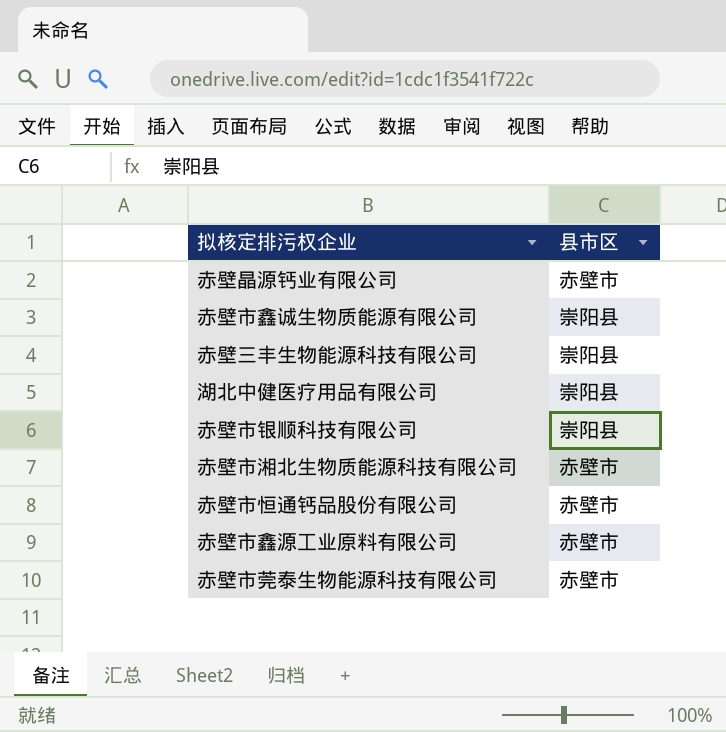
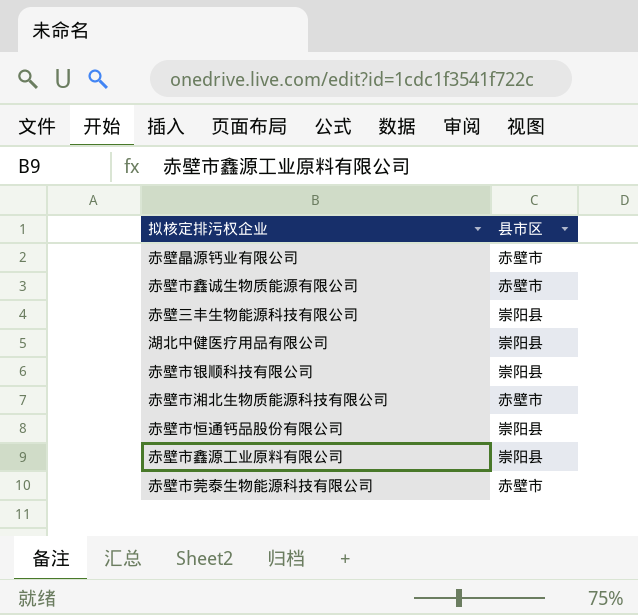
赤壁市鑫诚生物质能源有限公司 | 县市区: 崇阳县 -> 赤壁市
赤壁市恒通钙品股份有限公司 | 县市区: 赤壁市 -> 崇阳县
赤壁市鑫源工业原料有限公司 | 县市区: 赤壁市 -> 崇阳县

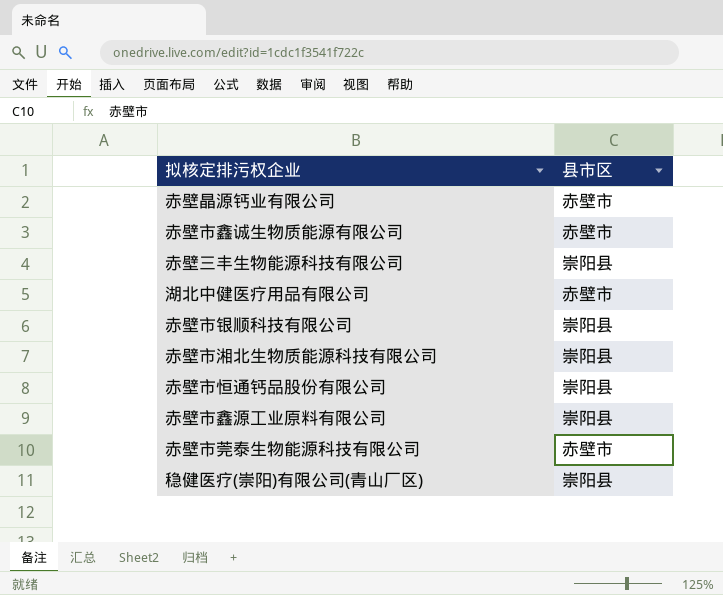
湖北中健医疗用品有限公司 | 县市区: 崇阳县 -> 赤壁市
赤壁市湘北生物质能源科技有限公司 | 县市区: 赤壁市 -> 崇阳县
row 稳健医疗(崇阳)有限公司(青山厂区): none -> 崇阳县

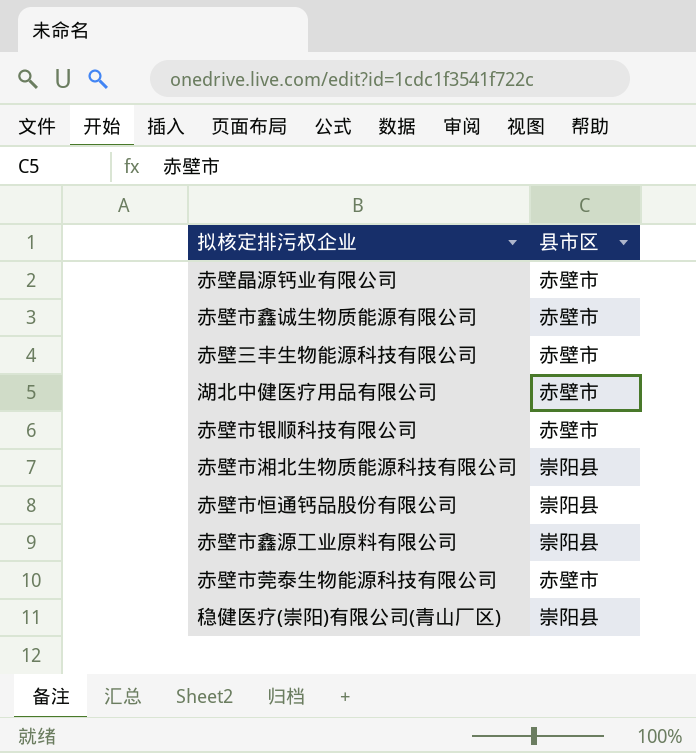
赤壁三丰生物能源科技有限公司 | 县市区: 崇阳县 -> 赤壁市
赤壁市银顺科技有限公司 | 县市区: 崇阳县 -> 赤壁市

